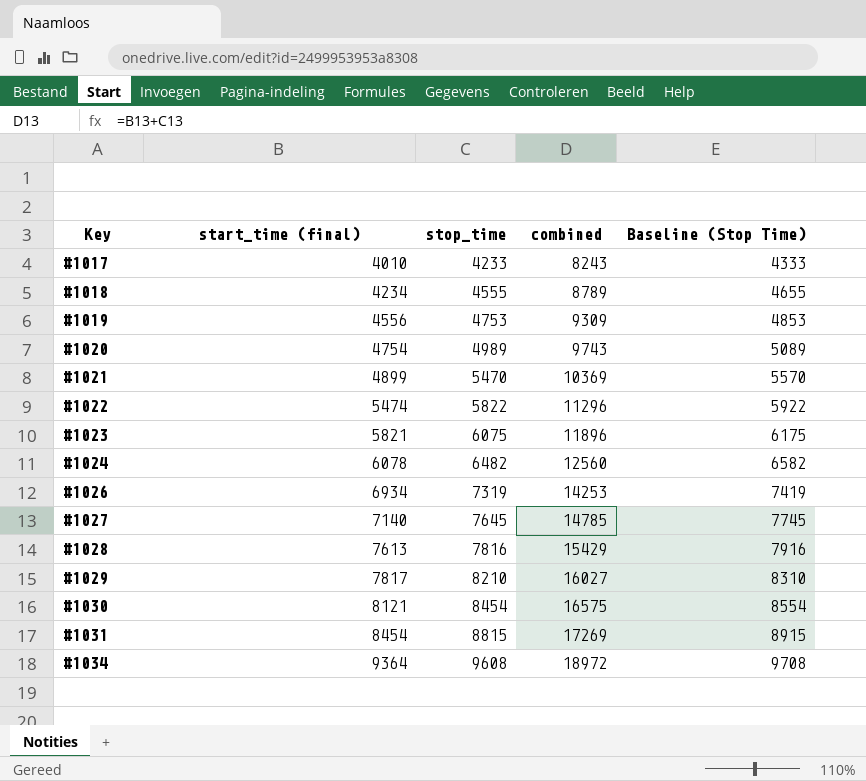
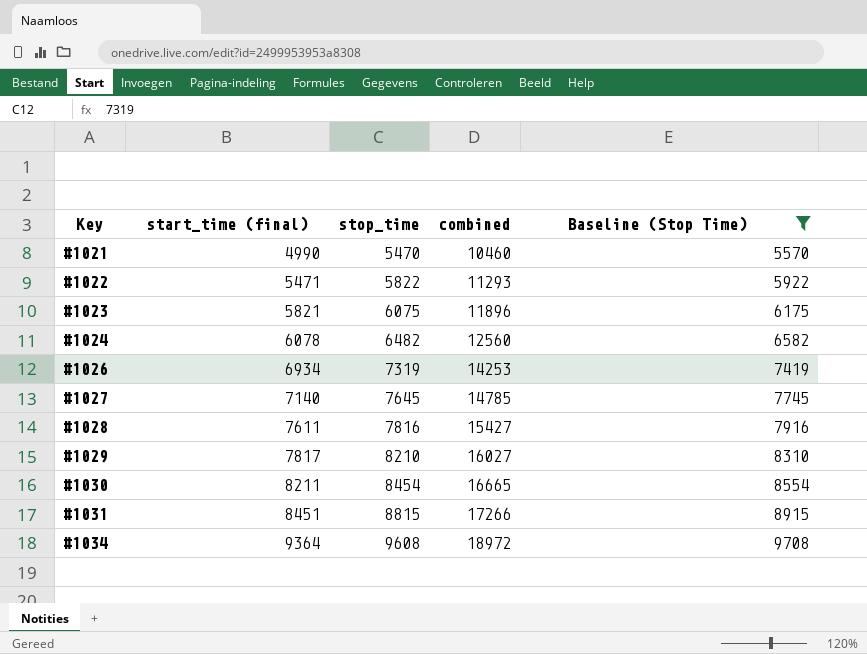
filter: none -> Baseline (Stop Time) >= 5570
#1021 | start_time (final): 4899 -> 4990
#1021 | combined: 10369 -> 10460
#1022 | start_time (final): 5474 -> 5471
#1022 | combined: 11296 -> 11293
#1028 | start_time (final): 7613 -> 7611
#1028 | combined: 15429 -> 15427
#1030 | start_time (final): 8121 -> 8211
#1030 | combined: 16575 -> 16665
#1031 | start_time (final): 8454 -> 8451
#1031 | combined: 17269 -> 17266

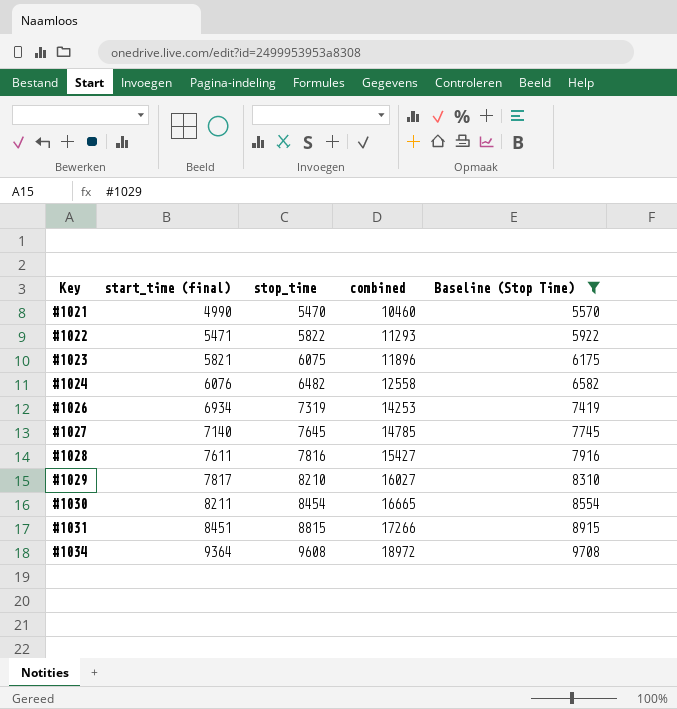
#1024 | start_time (final): 6078 -> 6076
#1024 | combined: 12560 -> 12558

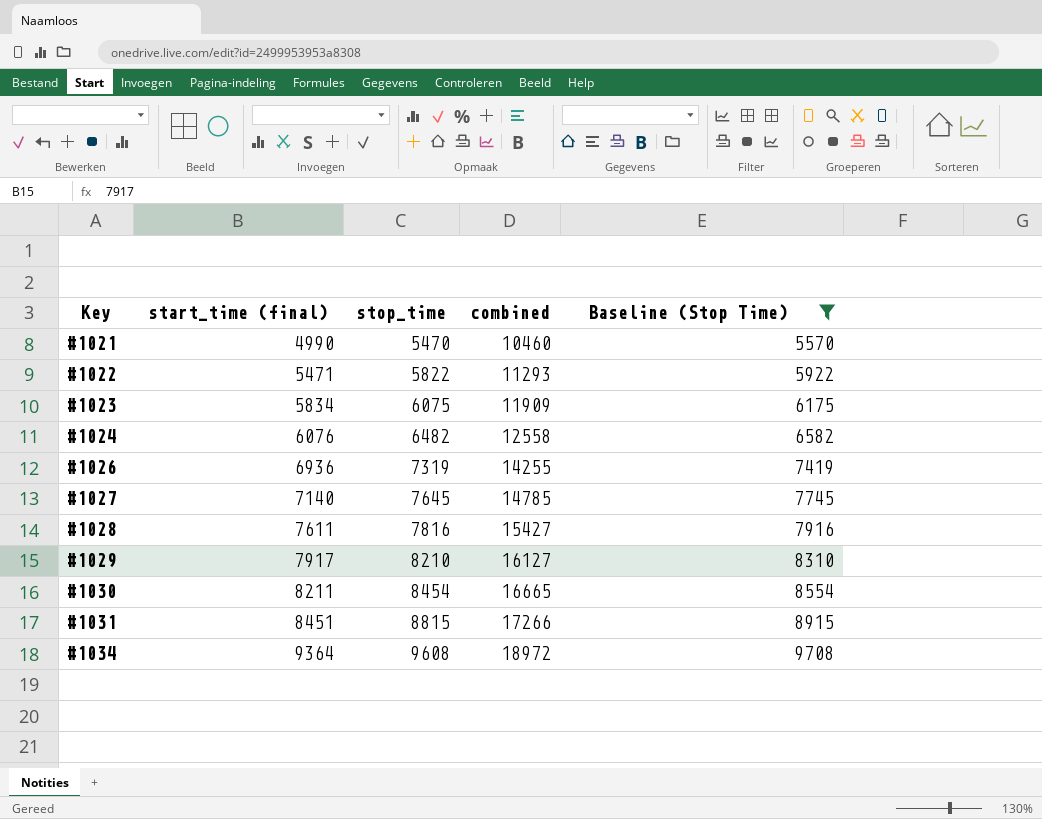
#1023 | start_time (final): 5821 -> 5834
#1023 | combined: 11896 -> 11909
#1026 | start_time (final): 6934 -> 6936
#1026 | combined: 14253 -> 14255
#1029 | start_time (final): 7817 -> 7917
#1029 | combined: 16027 -> 16127

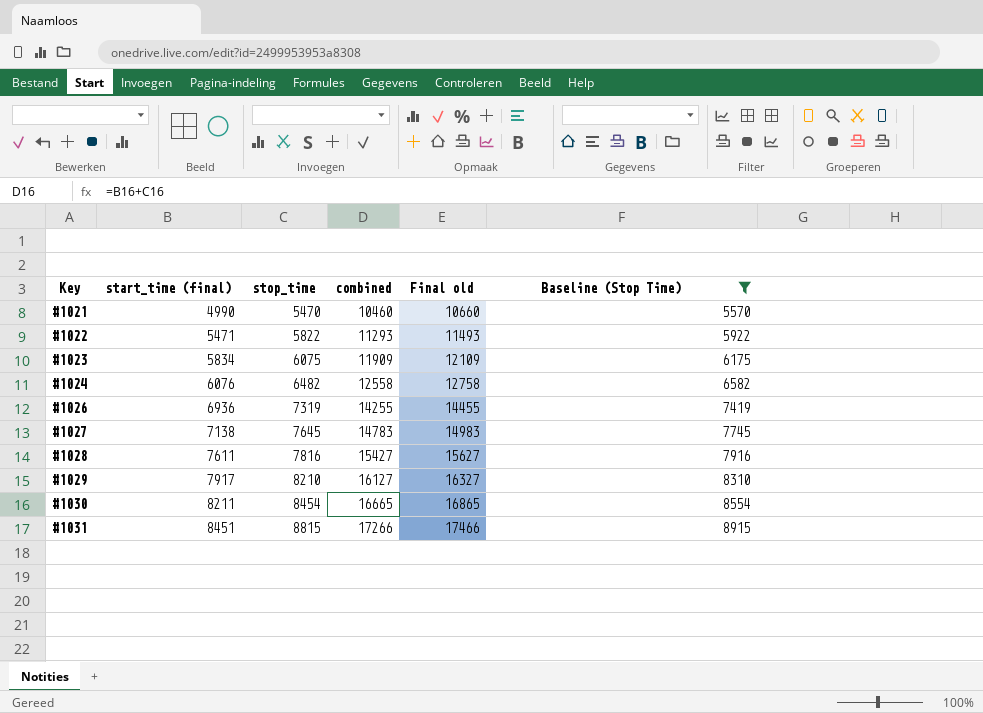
column Final old | formula: none -> [combined] + 200
row #1034: 9364 | 9608 | 18972 | 9708 -> none
#1027 | start_time (final): 7140 -> 7138
#1027 | combined: 14785 -> 14783

